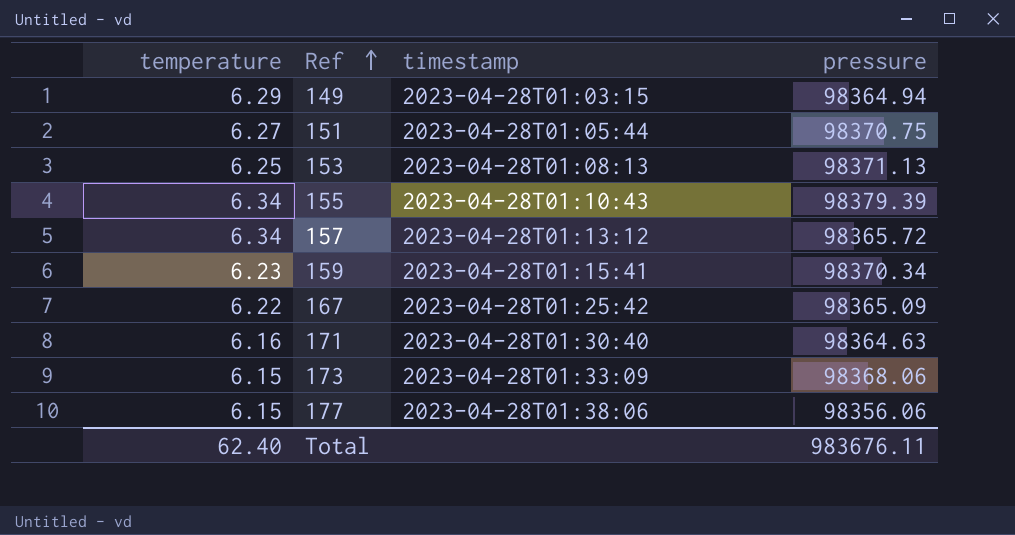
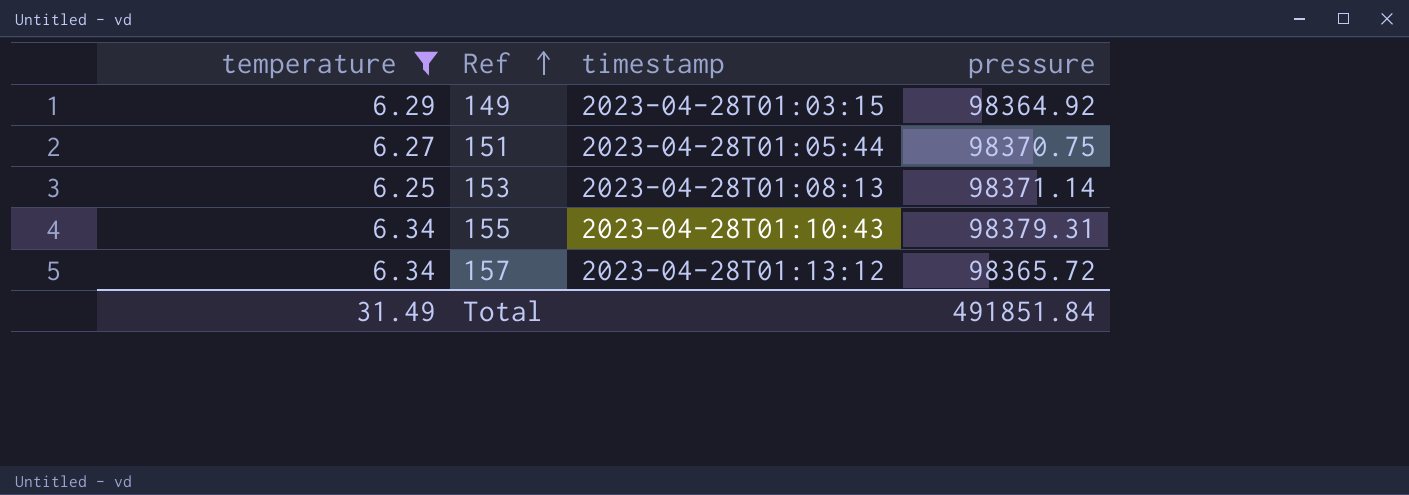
filter: none -> temperature >= 6.25
149 | pressure: 98364.94 -> 98364.92
153 | pressure: 98371.13 -> 98371.14
155 | pressure: 98379.39 -> 98379.31
Total | temperature: 62.40 -> 31.49
Total | pressure: 983676.11 -> 491851.84

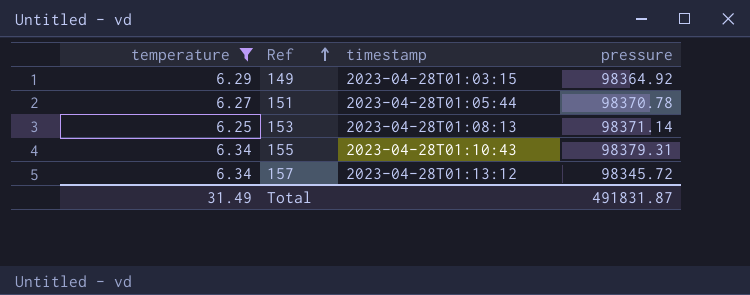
151 | pressure: 98370.75 -> 98370.78
157 | pressure: 98365.72 -> 98345.72
Total | pressure: 491851.84 -> 491831.87

